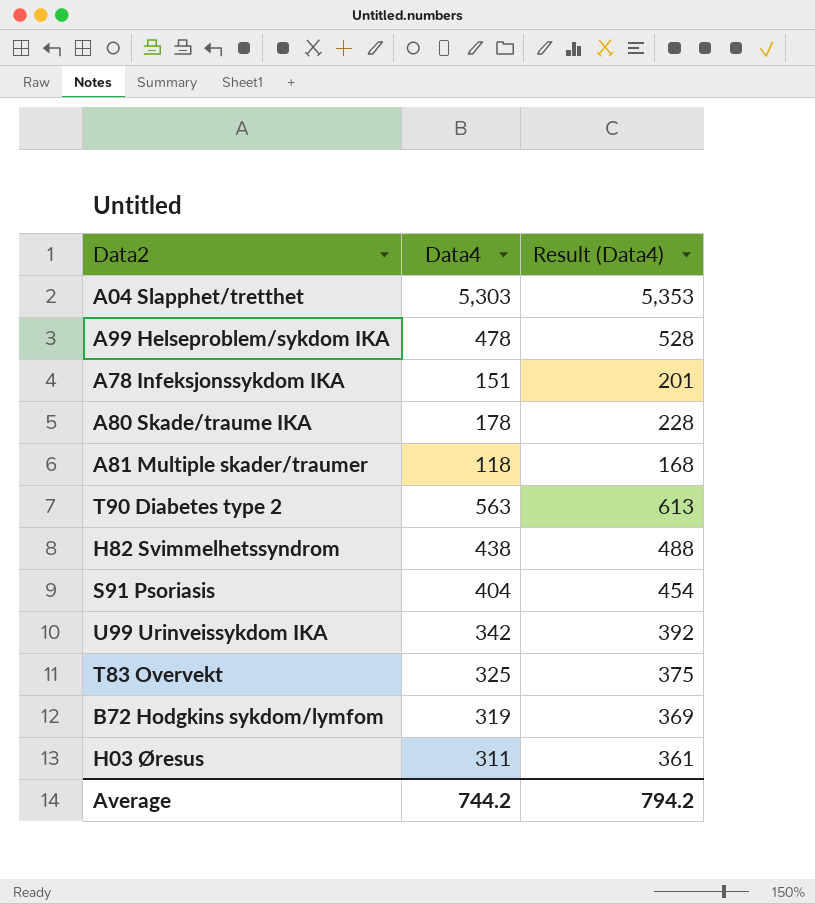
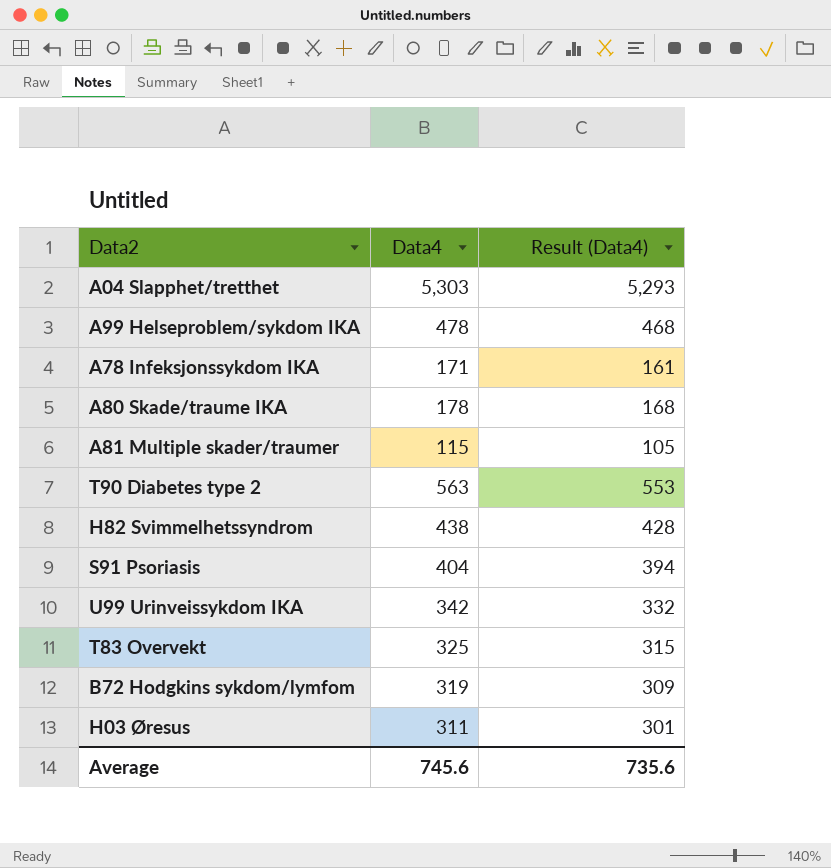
column Result (Data4) | formula: [Data4] + 50 -> [Data4] - 10
A78 Infeksjonssykdom IKA | Data4: 151 -> 171
A81 Multiple skader/traumer | Data4: 118 -> 115
Average | Data4: 744.2 -> 745.6
Average | Result (Data4): 794.2 -> 735.6

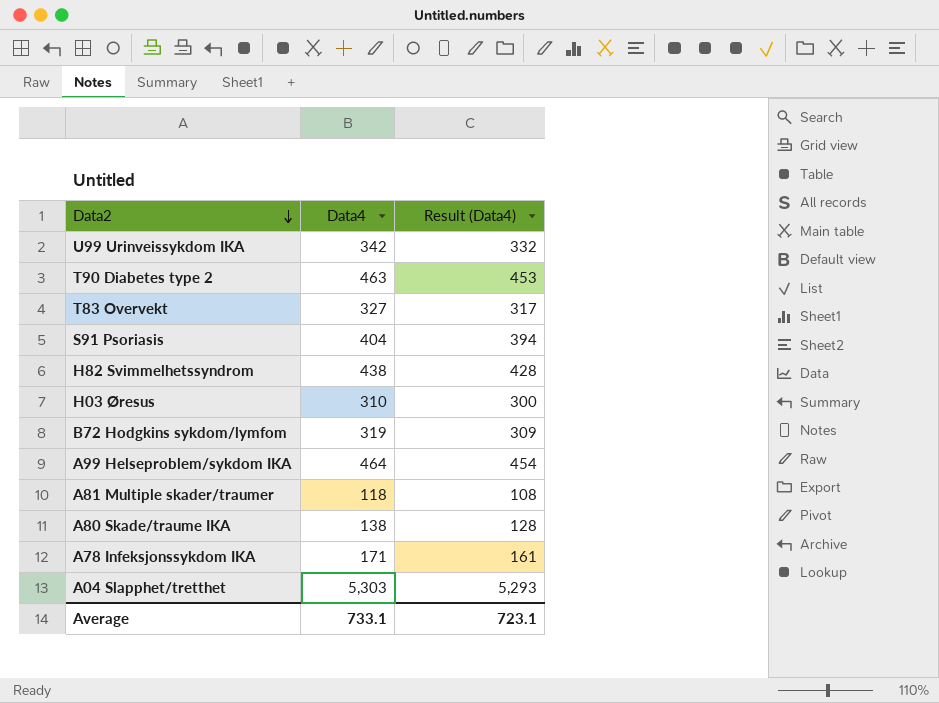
row order: none -> Data2 descending
T90 Diabetes type 2 | Data4: 563 -> 463
T90 Diabetes type 2 | Result (Data4): 553 -> 453
T83 Overvekt | Data4: 325 -> 327
T83 Overvekt | Result (Data4): 315 -> 317
H03 Øresus | Data4: 311 -> 310
H03 Øresus | Result (Data4): 301 -> 300
A99 Helseproblem/sykdom IKA | Data4: 478 -> 464
A99 Helseproblem/sykdom IKA | Result (Data4): 468 -> 454
A81 Multiple skader/traumer | Data4: 115 -> 118
A81 Multiple skader/traumer | Result (Data4): 105 -> 108
A80 Skade/traume IKA | Data4: 178 -> 138
A80 Skade/traume IKA | Result (Data4): 168 -> 128
Average | Data4: 745.6 -> 733.1
Average | Result (Data4): 735.6 -> 723.1

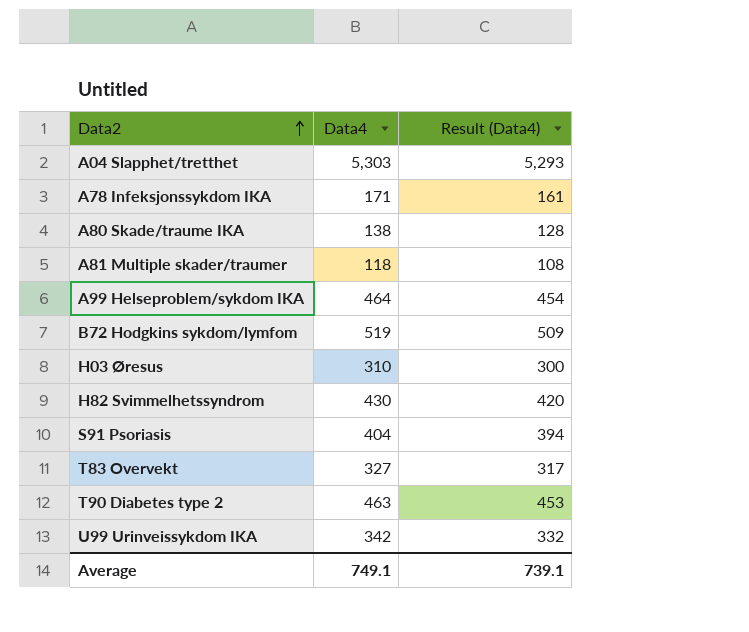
row order: Data2 descending -> Data2 ascending
B72 Hodgkins sykdom/lymfom | Data4: 319 -> 519
B72 Hodgkins sykdom/lymfom | Result (Data4): 309 -> 509
H82 Svimmelhetssyndrom | Data4: 438 -> 430
H82 Svimmelhetssyndrom | Result (Data4): 428 -> 420
Average | Data4: 733.1 -> 749.1
Average | Result (Data4): 723.1 -> 739.1

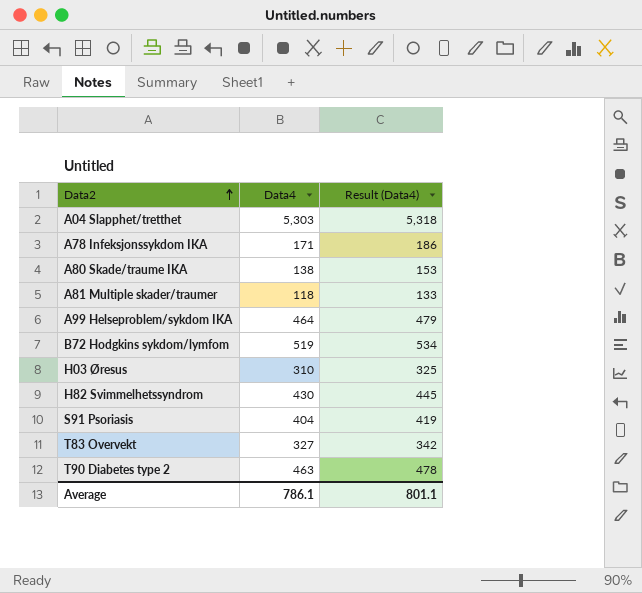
column Result (Data4) | formula: [Data4] - 10 -> [Data4] + 15
row U99 Urinveissykdom IKA: 342 | 332 -> none
Average | Data4: 749.1 -> 786.1
Average | Result (Data4): 739.1 -> 801.1

